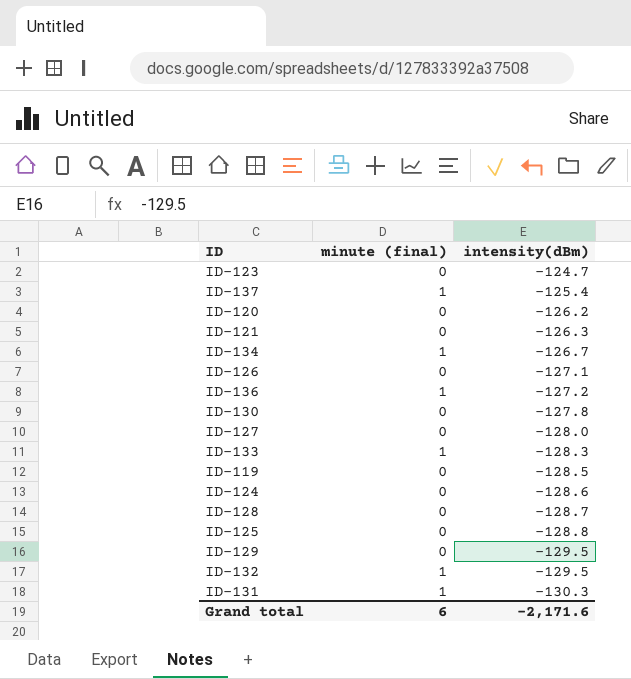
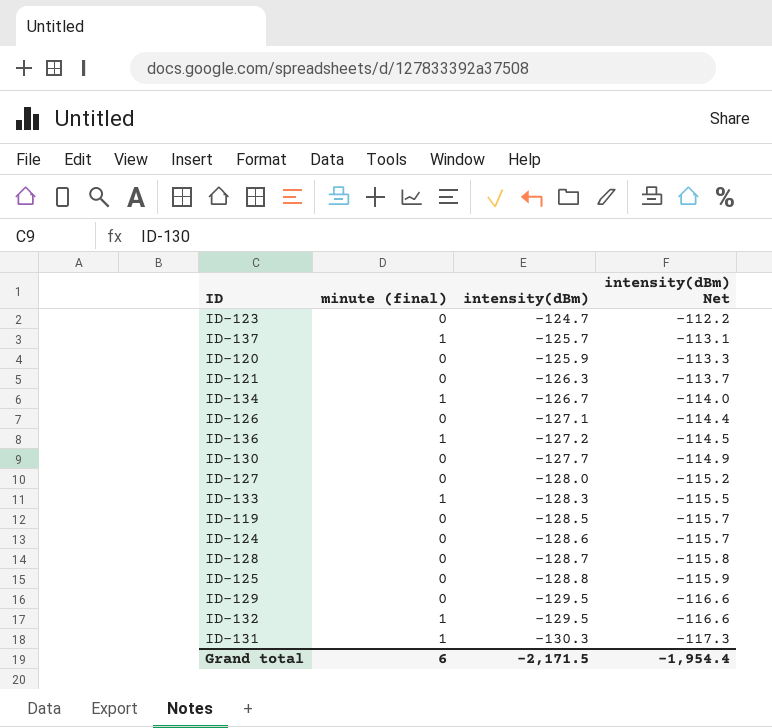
column intensity(dBm) Net | formula: none -> [intensity(dBm)] * 0.9
ID-137 | intensity(dBm): -125.4 -> -125.7
ID-120 | intensity(dBm): -126.2 -> -125.9
ID-130 | intensity(dBm): -127.8 -> -127.7
Grand total | intensity(dBm): -2,171.6 -> -2,171.5

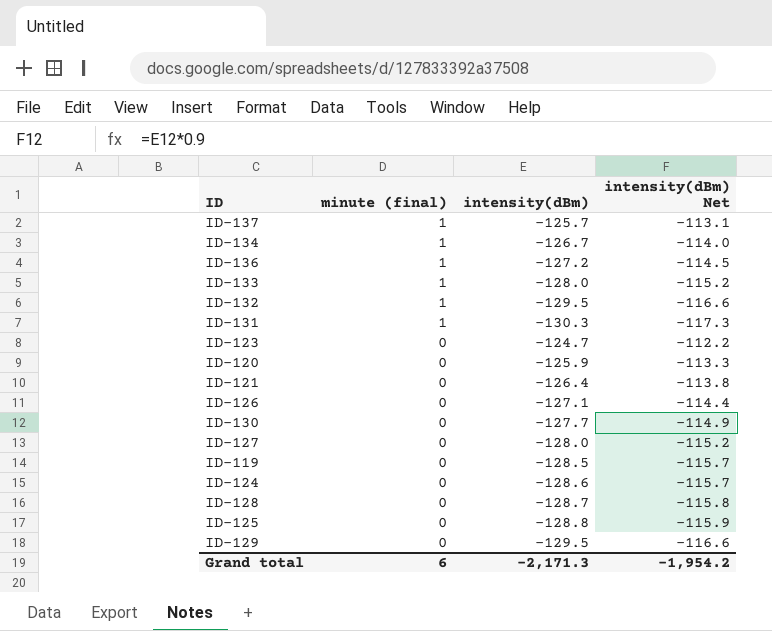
row order: intensity(dBm) descending -> minute (final) descending
ID-133 | intensity(dBm): -128.3 -> -128.0
ID-133 | intensity(dBm) Net: -115.5 -> -115.2
ID-121 | intensity(dBm): -126.3 -> -126.4
ID-121 | intensity(dBm) Net: -113.7 -> -113.8
Grand total | intensity(dBm): -2,171.5 -> -2,171.3
Grand total | intensity(dBm) Net: -1,954.4 -> -1,954.2

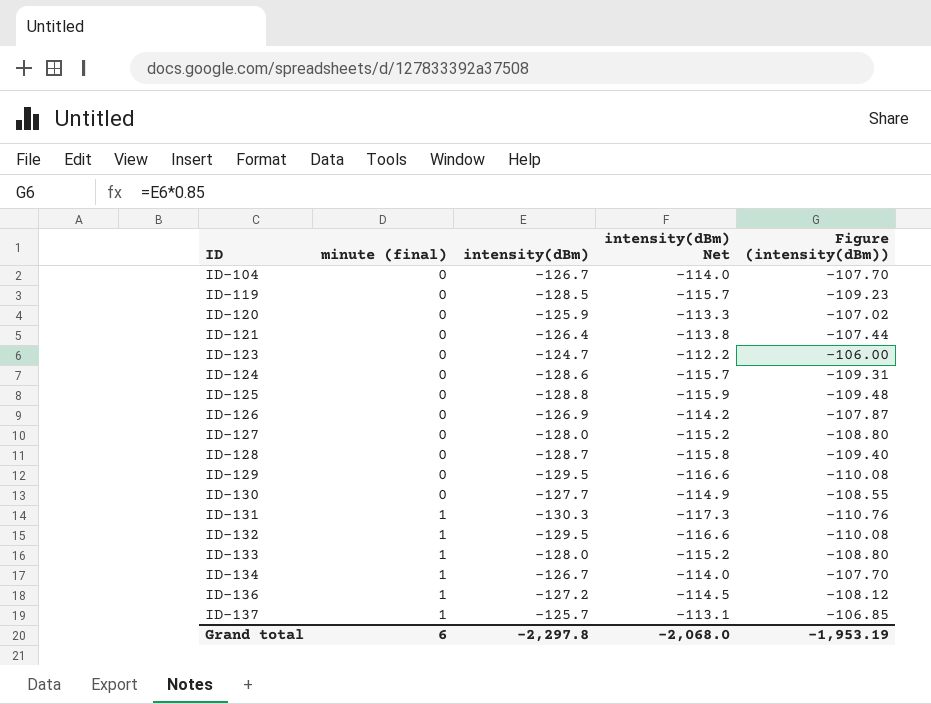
row order: minute (final) descending -> ID ascending
column Figure (intensity(dBm)) | formula: none -> [intensity(dBm)] * 0.85
row ID-104: none -> 0 | -126.7 | -114.0 | -107.70
ID-126 | intensity(dBm): -127.1 -> -126.9
ID-126 | intensity(dBm) Net: -114.4 -> -114.2
Grand total | intensity(dBm): -2,171.3 -> -2,297.8
Grand total | intensity(dBm) Net: -1,954.2 -> -2,068.0

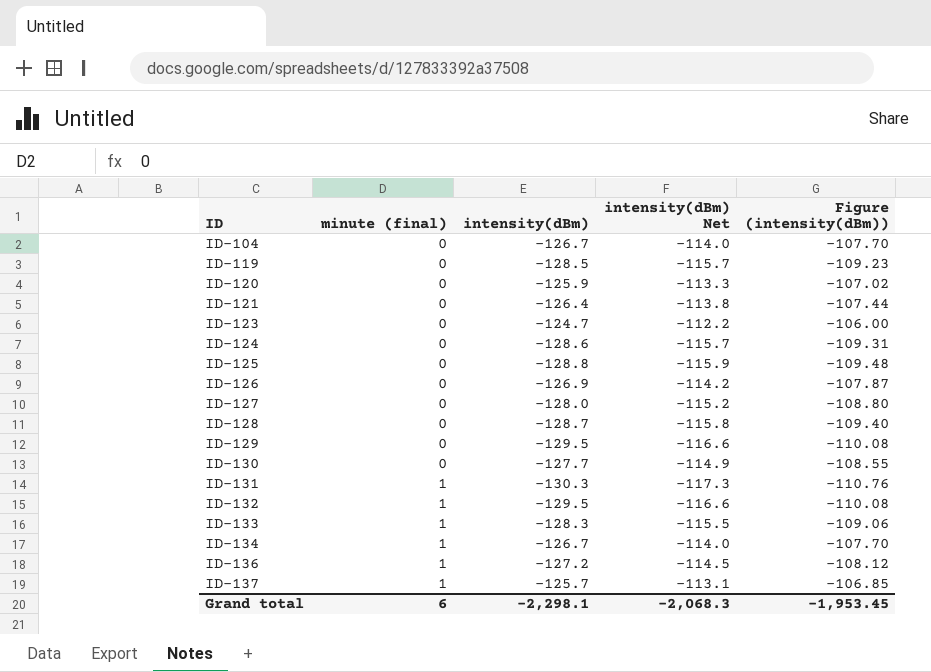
ID-133 | intensity(dBm): -128.0 -> -128.3
ID-133 | intensity(dBm) Net: -115.2 -> -115.5
ID-133 | Figure (intensity(dBm)): -108.80 -> -109.06
Grand total | intensity(dBm): -2,297.8 -> -2,298.1
Grand total | intensity(dBm) Net: -2,068.0 -> -2,068.3
Grand total | Figure (intensity(dBm)): -1,953.19 -> -1,953.45

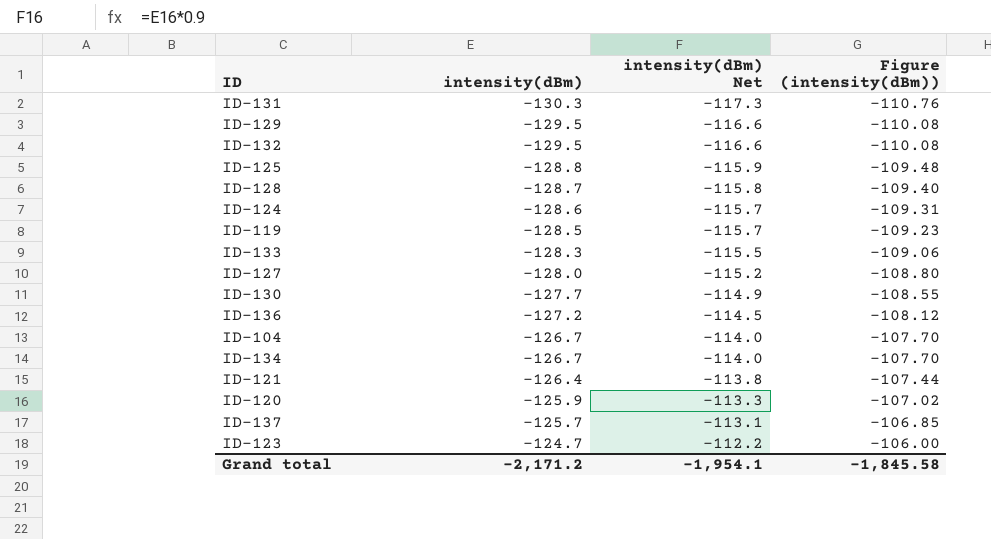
row order: ID ascending -> intensity(dBm) ascending
column minute (final) | position: 2 -> none
row ID-126: 0 | -126.9 | -114.2 | -107.87 -> none
Grand total | intensity(dBm): -2,298.1 -> -2,171.2
Grand total | intensity(dBm) Net: -2,068.3 -> -1,954.1
Grand total | Figure (intensity(dBm)): -1,953.45 -> -1,845.58

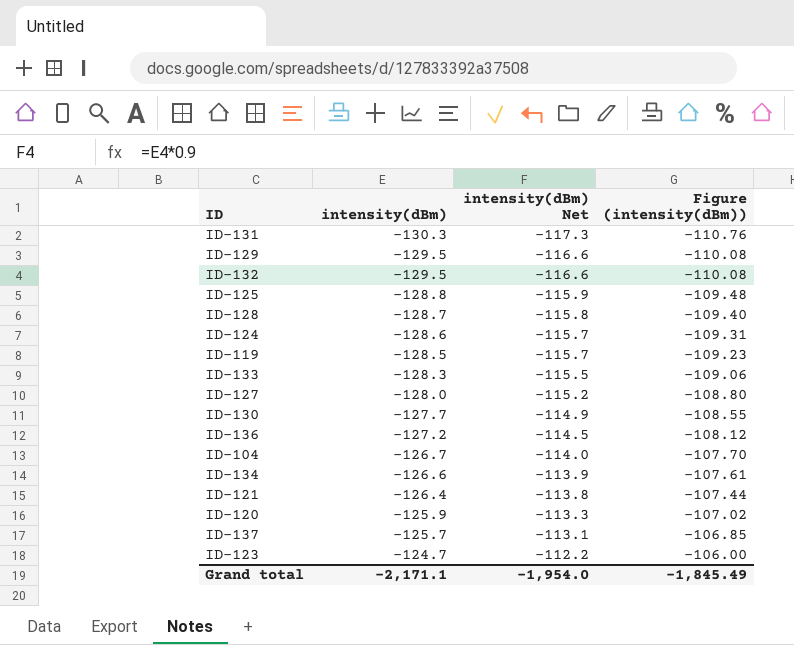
ID-134 | intensity(dBm): -126.7 -> -126.6
ID-134 | intensity(dBm) Net: -114.0 -> -113.9
ID-134 | Figure (intensity(dBm)): -107.70 -> -107.61
Grand total | intensity(dBm): -2,171.2 -> -2,171.1
Grand total | intensity(dBm) Net: -1,954.1 -> -1,954.0
Grand total | Figure (intensity(dBm)): -1,845.58 -> -1,845.49

